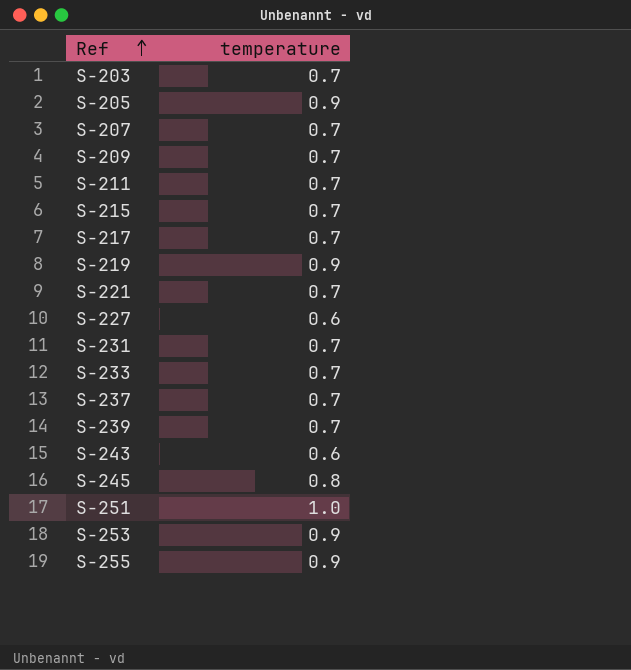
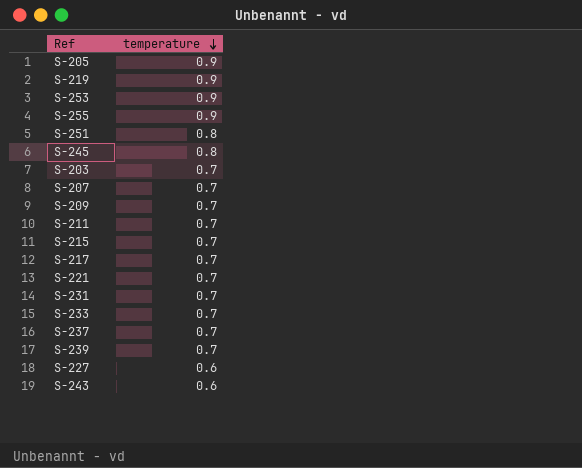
row order: Ref ascending -> temperature descending
S-251 | temperature: 1.0 -> 0.8

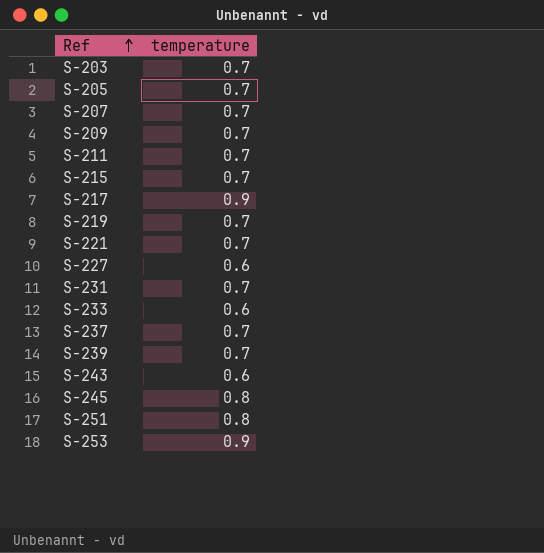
row order: temperature descending -> Ref ascending
row S-255: 0.9 -> none
S-205 | temperature: 0.9 -> 0.7
S-217 | temperature: 0.7 -> 0.9
S-219 | temperature: 0.9 -> 0.7
S-233 | temperature: 0.7 -> 0.6

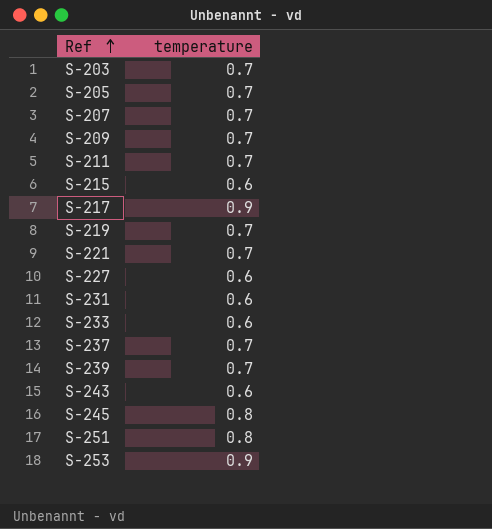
S-215 | temperature: 0.7 -> 0.6
S-231 | temperature: 0.7 -> 0.6

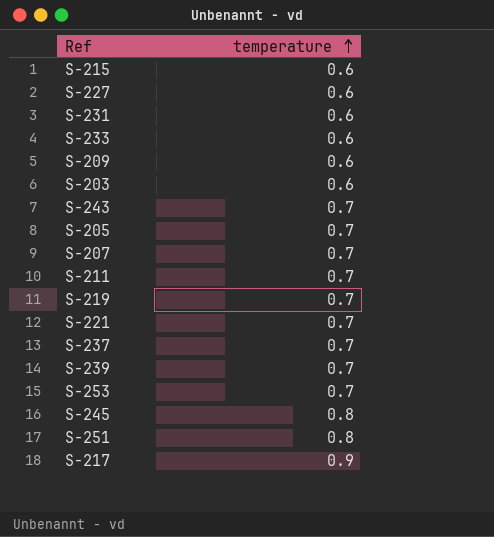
row order: Ref ascending -> temperature ascending
S-209 | temperature: 0.7 -> 0.6
S-203 | temperature: 0.7 -> 0.6
S-243 | temperature: 0.6 -> 0.7
S-253 | temperature: 0.9 -> 0.7

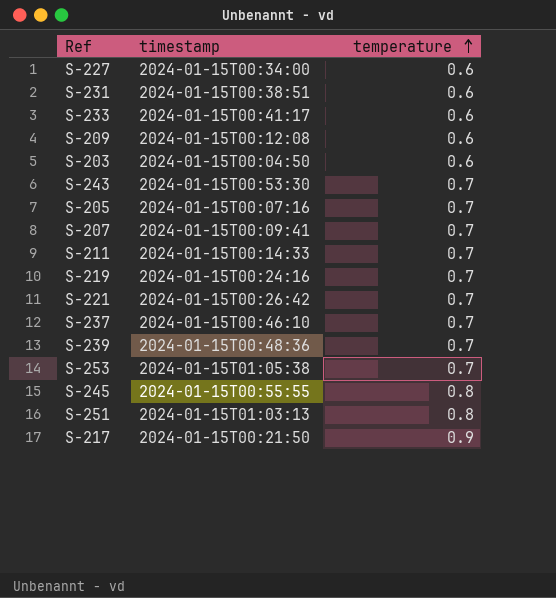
column timestamp | position: none -> 2
row S-215: 0.6 -> none

